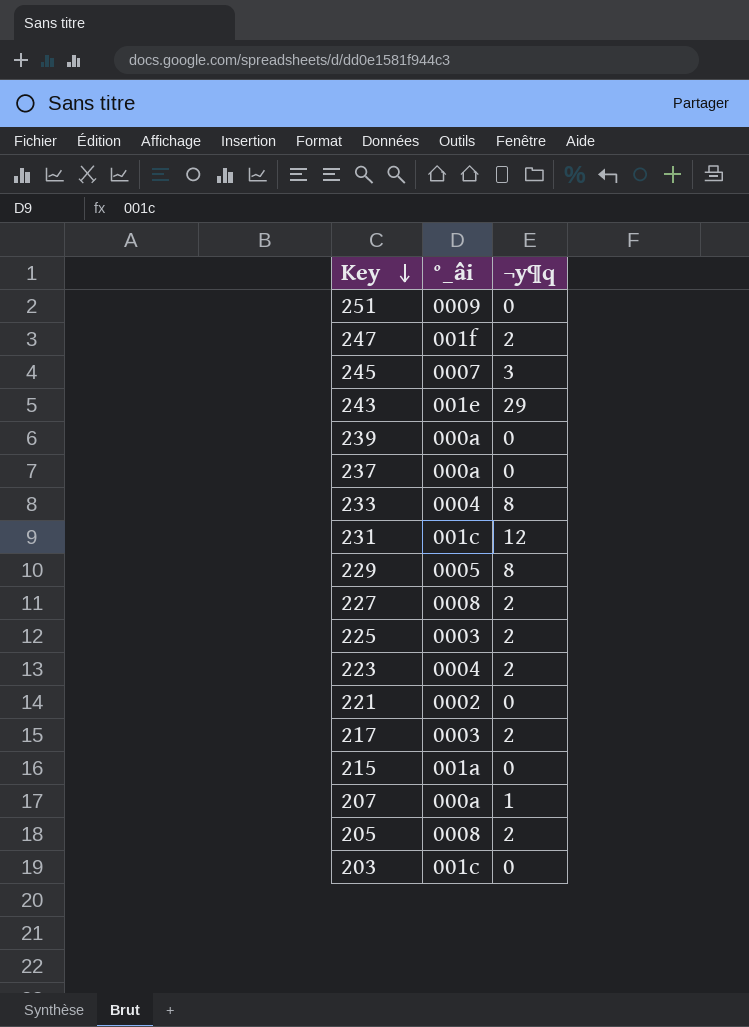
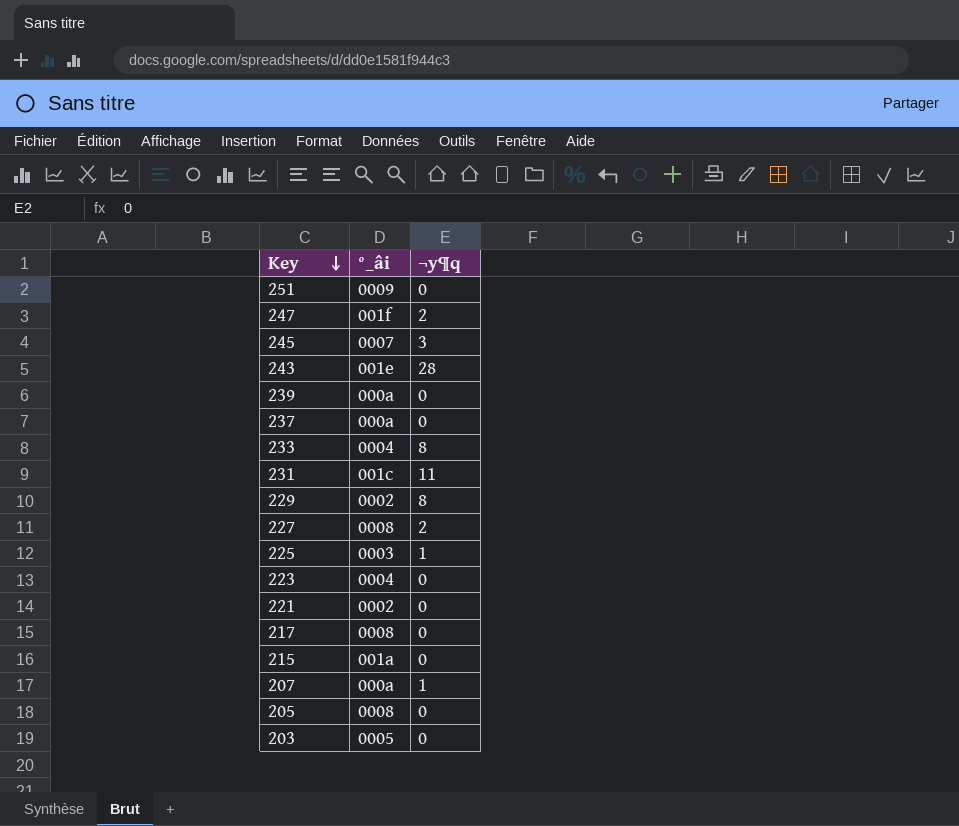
243 | ¬y¶q: 29 -> 28
231 | ¬y¶q: 12 -> 11
229 | °_âi: 0005 -> 0002
225 | ¬y¶q: 2 -> 1
223 | ¬y¶q: 2 -> 0
217 | °_âi: 0003 -> 0008
217 | ¬y¶q: 2 -> 0
205 | ¬y¶q: 2 -> 0
203 | °_âi: 001c -> 0005

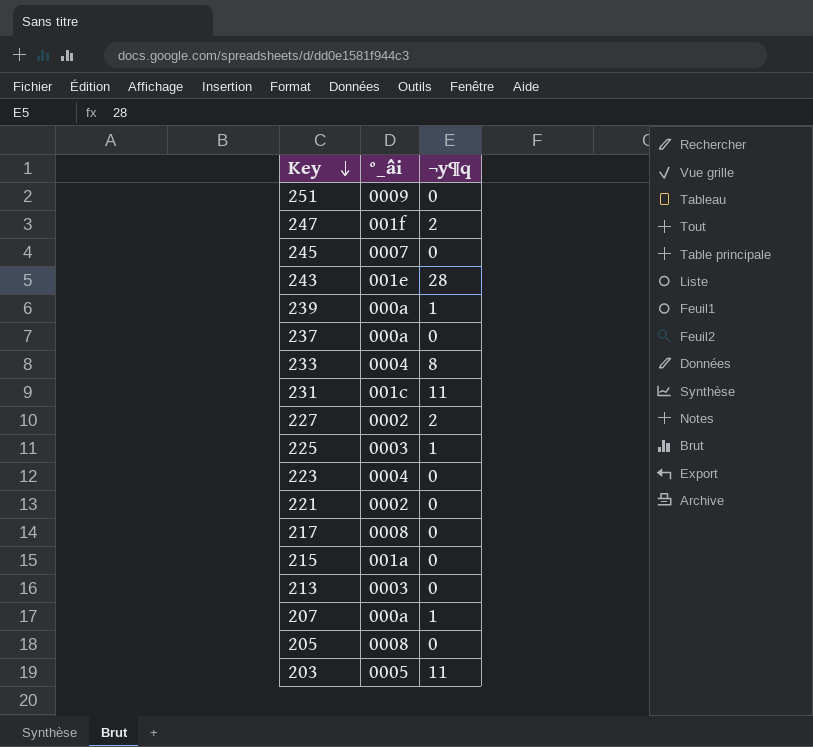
row 229: 0002 | 8 -> none
245 | ¬y¶q: 3 -> 0
239 | ¬y¶q: 0 -> 1
227 | °_âi: 0008 -> 0002
row 213: none -> 0003 | 0
203 | ¬y¶q: 0 -> 11

